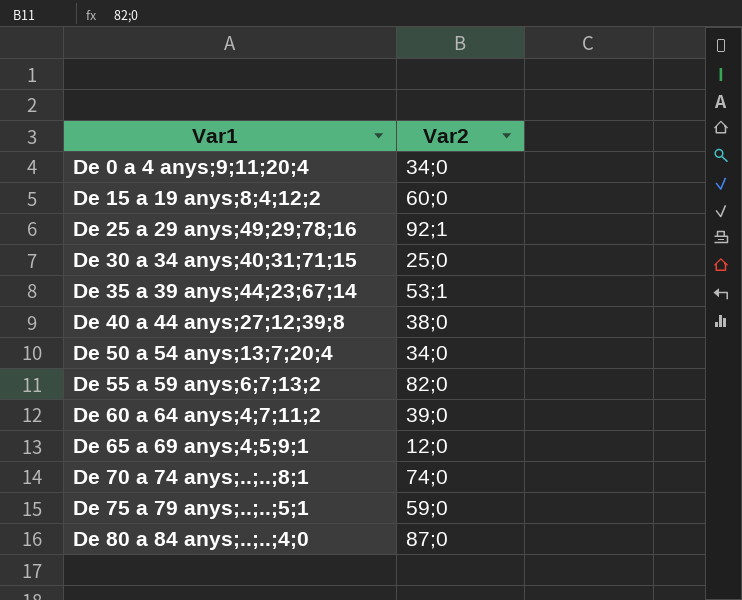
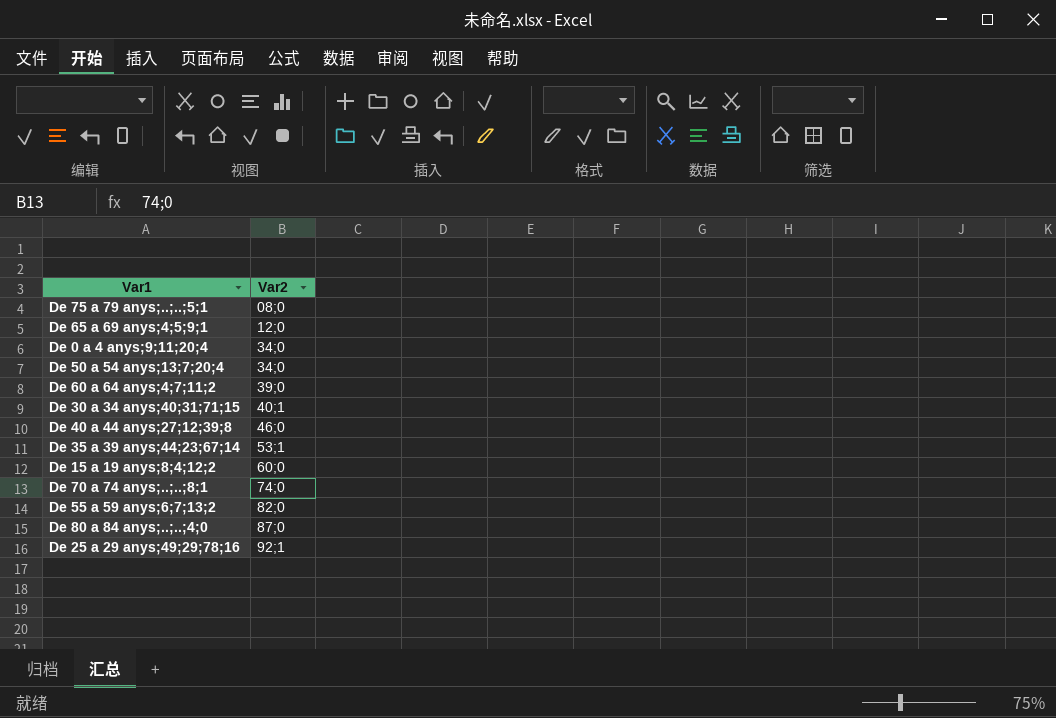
row order: Var1 ascending -> Var2 ascending
De 75 a 79 anys;..;..;5;1 | Var2: 59;0 -> 08;0
De 30 a 34 anys;40;31;71;15 | Var2: 25;0 -> 40;1
De 40 a 44 anys;27;12;39;8 | Var2: 38;0 -> 46;0

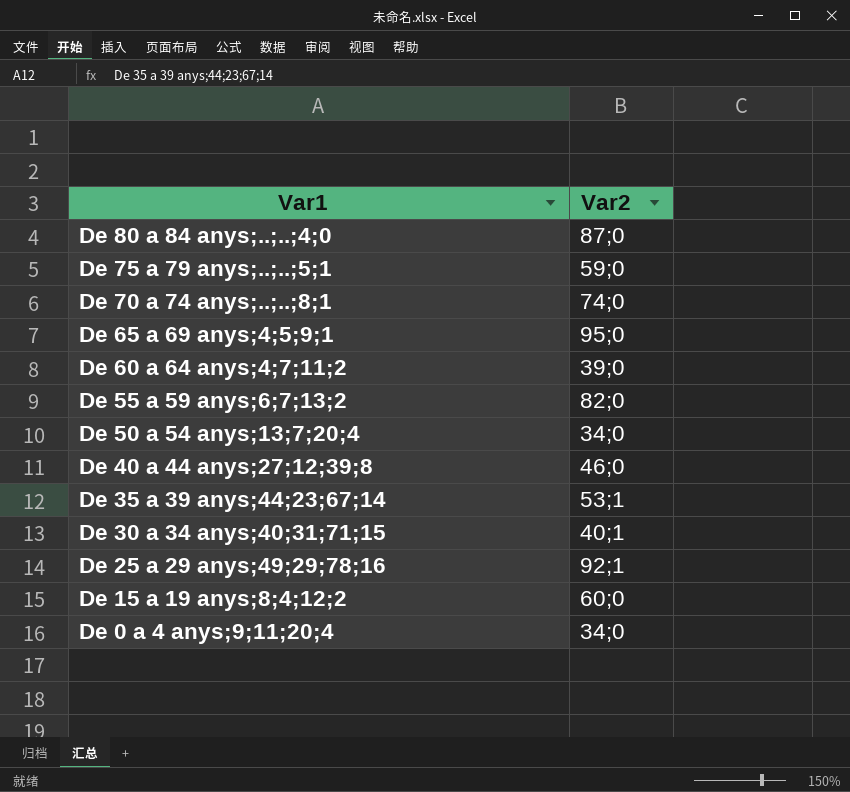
row order: Var2 ascending -> Var1 descending
De 75 a 79 anys;..;..;5;1 | Var2: 08;0 -> 59;0
De 65 a 69 anys;4;5;9;1 | Var2: 12;0 -> 95;0

